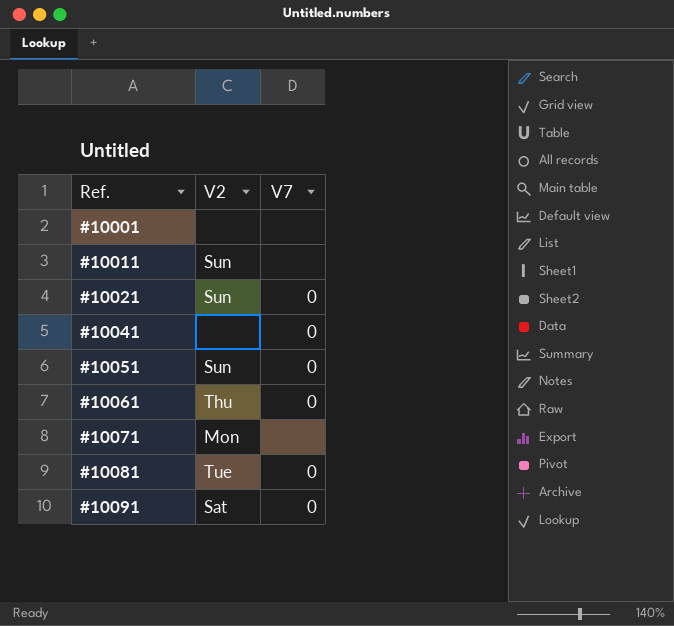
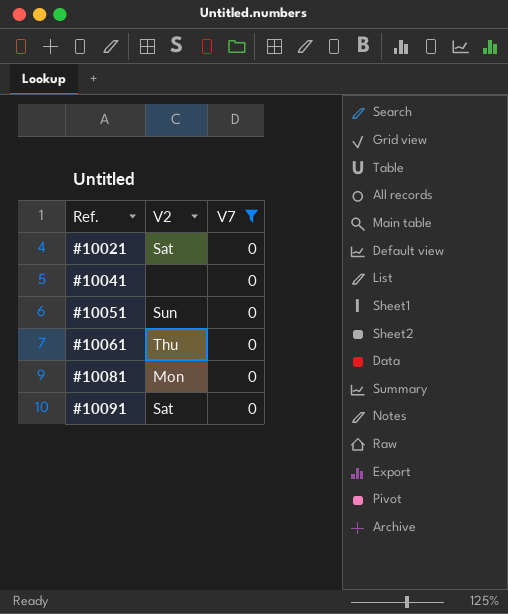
filter: none -> V7 = 0
#10021 | V2: Sun -> Sat
#10081 | V2: Tue -> Mon

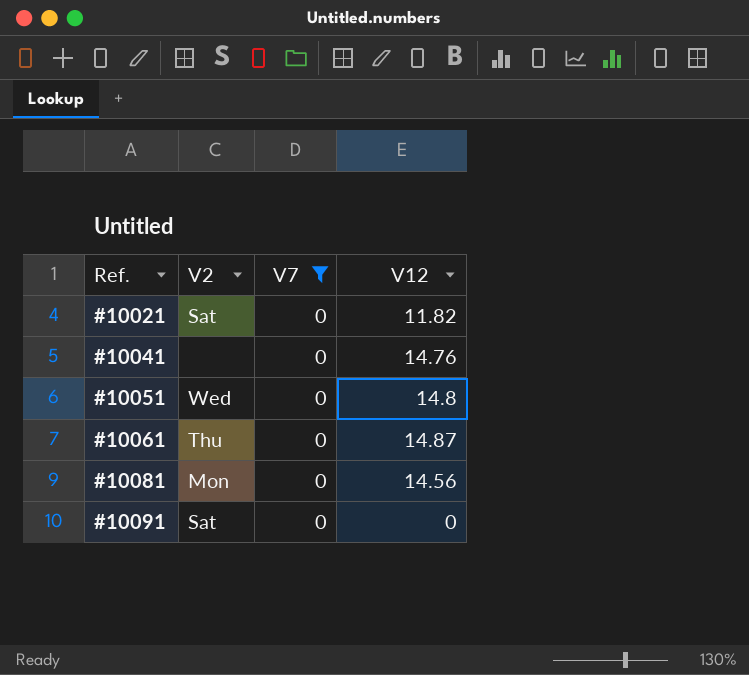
column V12 | position: none -> 4
#10051 | V2: Sun -> Wed

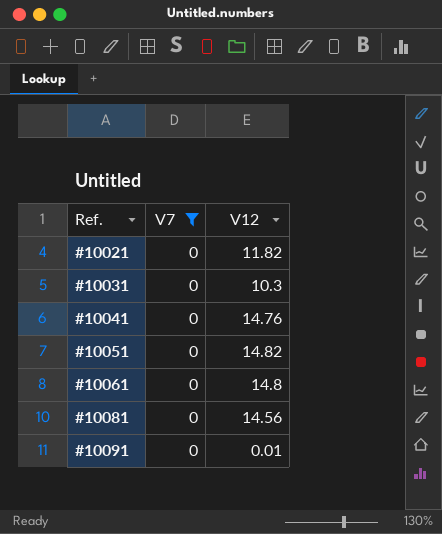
column V2 | position: 2 -> none
row #10031: none -> 0 | 10.3
#10051 | V12: 14.8 -> 14.82
#10061 | V12: 14.87 -> 14.8
#10091 | V12: 0 -> 0.01

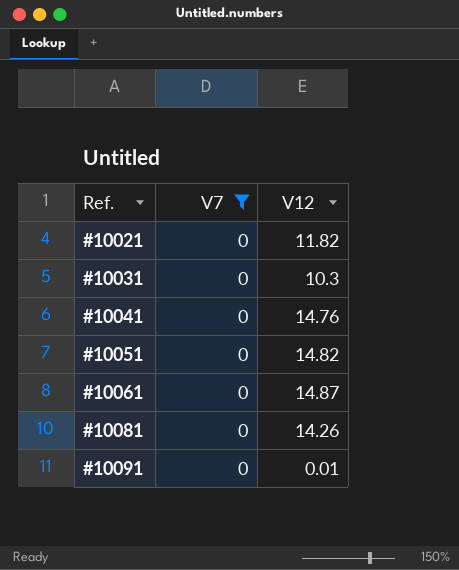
#10061 | V12: 14.8 -> 14.87
#10081 | V12: 14.56 -> 14.26

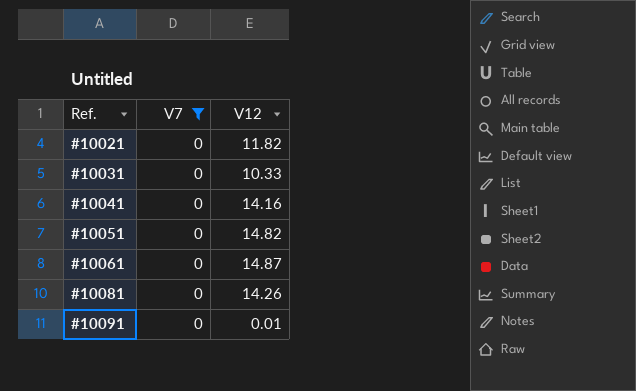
#10031 | V12: 10.3 -> 10.33
#10041 | V12: 14.76 -> 14.16

